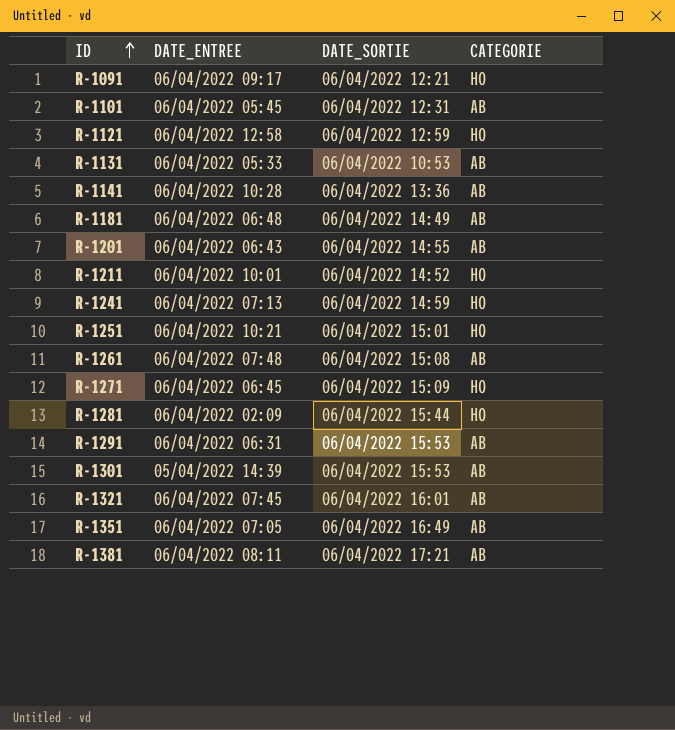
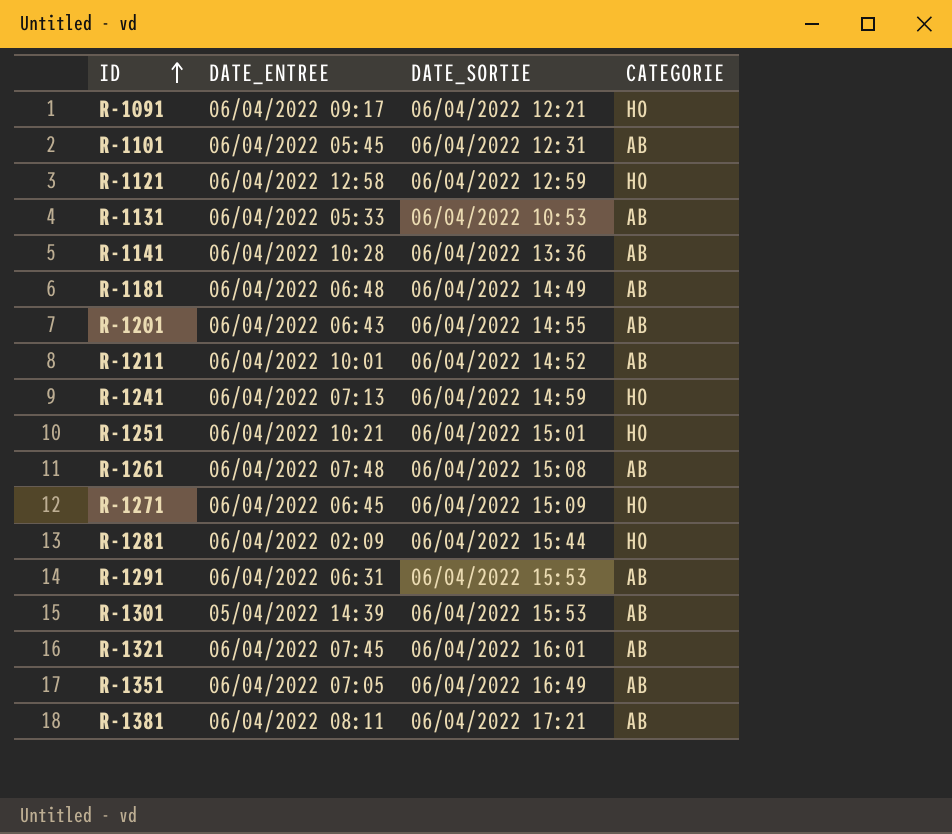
R-1211 | CATEGORIE: HO -> AB

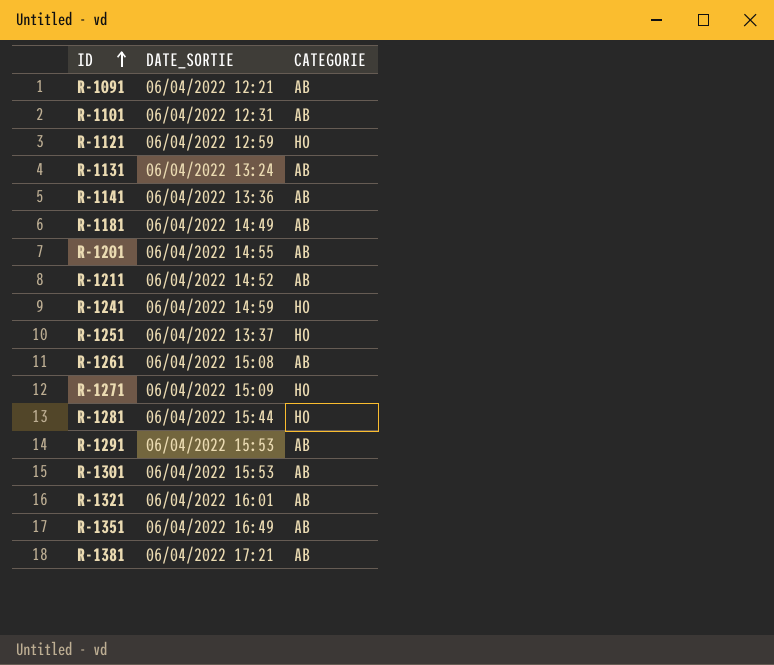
column DATE_ENTREE | position: 2 -> none
R-1091 | CATEGORIE: HO -> AB
R-1131 | DATE_SORTIE: 06/04/2022 10:53 -> 06/04/2022 13:24
R-1251 | DATE_SORTIE: 06/04/2022 15:01 -> 06/04/2022 13:37

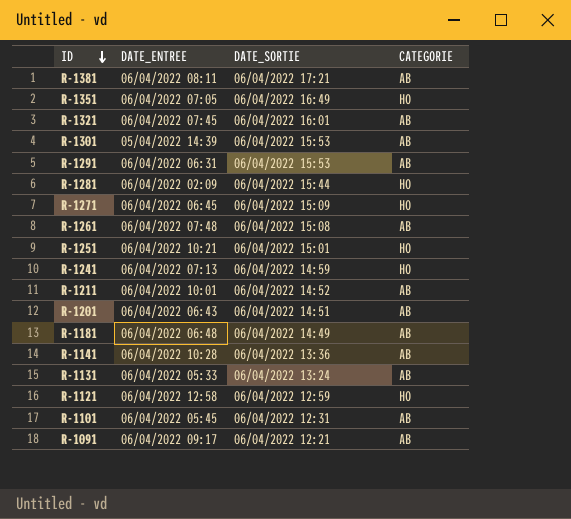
row order: ID ascending -> ID descending
column DATE_ENTREE | position: none -> 2
R-1351 | CATEGORIE: AB -> HO
R-1251 | DATE_SORTIE: 06/04/2022 13:37 -> 06/04/2022 15:01
R-1201 | DATE_SORTIE: 06/04/2022 14:55 -> 06/04/2022 14:51

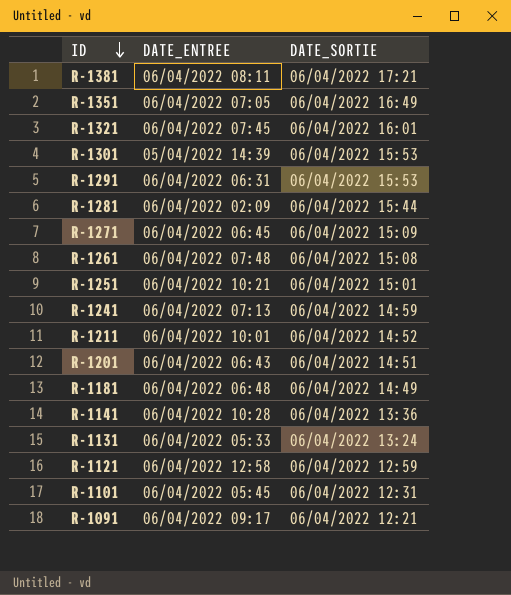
column CATEGORIE | position: 4 -> none

